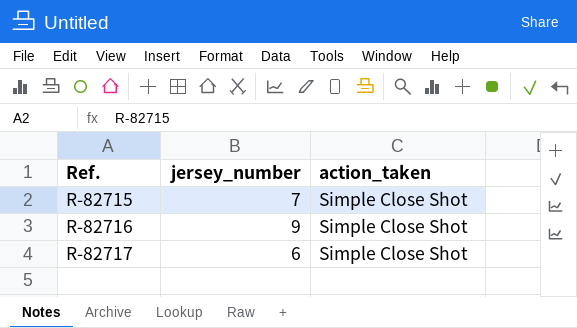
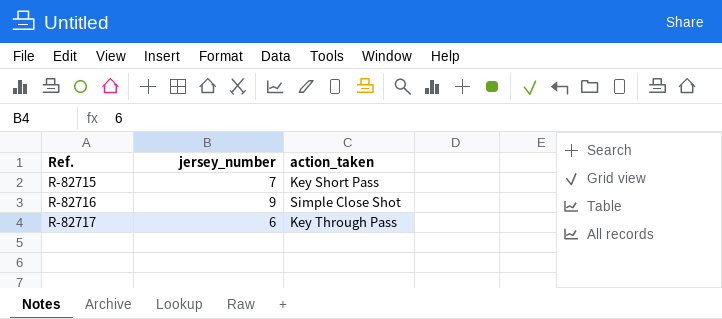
R-82715 | action_taken: Simple Close Shot -> Key Short Pass
R-82717 | action_taken: Simple Close Shot -> Key Through Pass

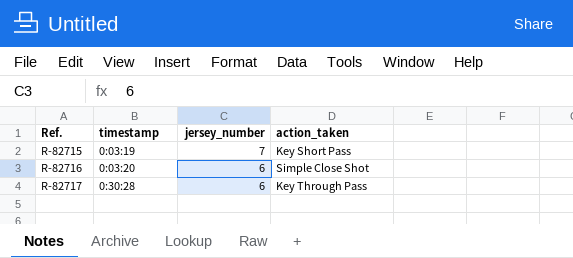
column timestamp | position: none -> 2
R-82716 | jersey_number: 9 -> 6

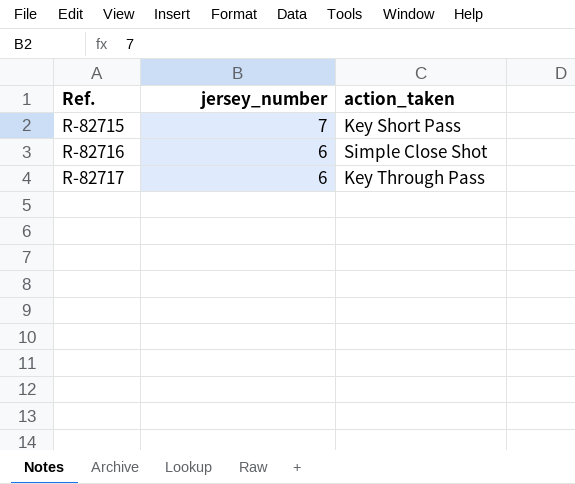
column timestamp | position: 2 -> none

